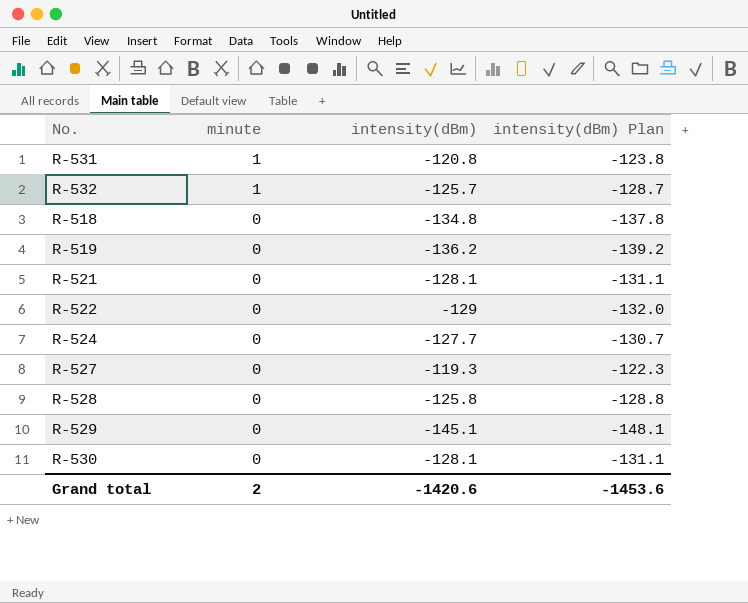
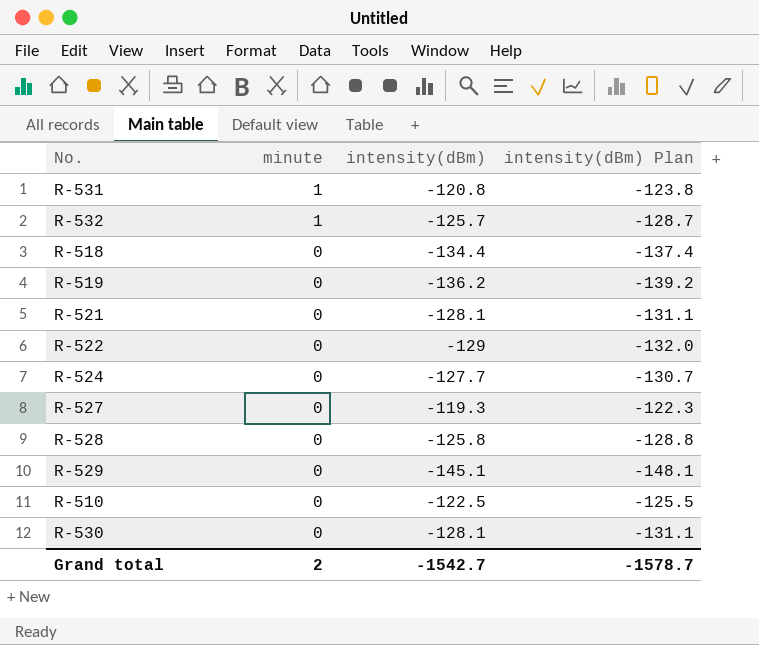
R-518 | intensity(dBm): -134.8 -> -134.4
R-518 | intensity(dBm) Plan: -137.8 -> -137.4
row R-510: none -> 0 | -122.5 | -125.5
Grand total | intensity(dBm): -1420.6 -> -1542.7
Grand total | intensity(dBm) Plan: -1453.6 -> -1578.7

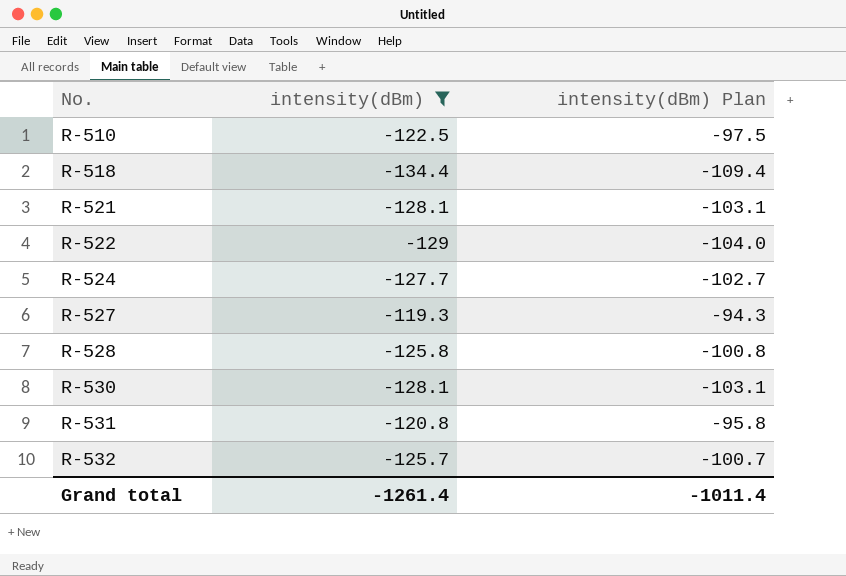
filter: none -> intensity(dBm) >= -134.4
row order: minute descending -> No. ascending
column minute | position: 2 -> none
column intensity(dBm) Plan | formula: [intensity(dBm)] - 3 -> [intensity(dBm)] + 25
Grand total | intensity(dBm): -1542.7 -> -1261.4
Grand total | intensity(dBm) Plan: -1578.7 -> -1011.4

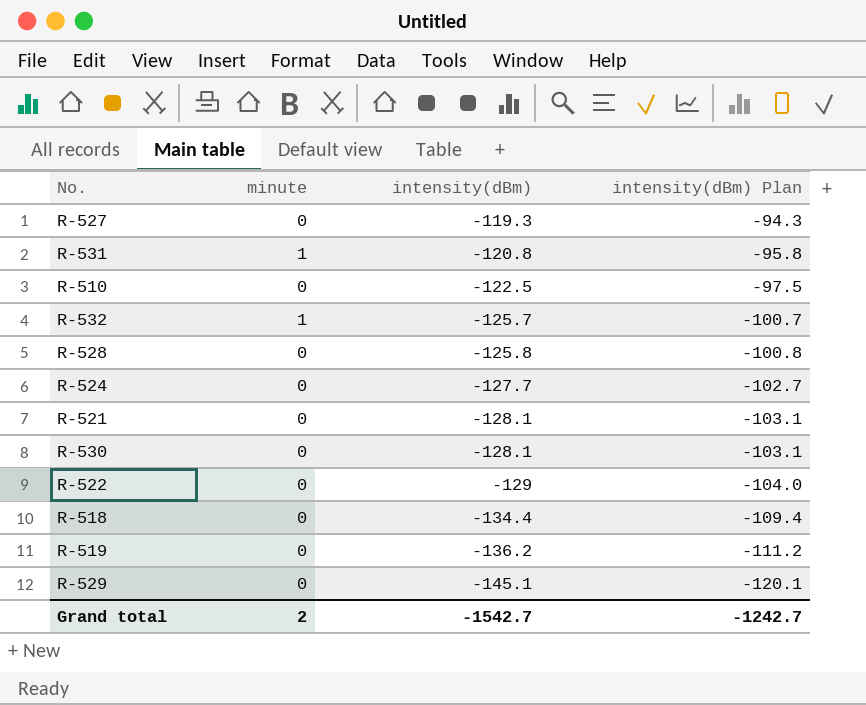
filter: intensity(dBm) >= -134.4 -> none
row order: No. ascending -> intensity(dBm) descending
column minute | position: none -> 2
Grand total | intensity(dBm): -1261.4 -> -1542.7
Grand total | intensity(dBm) Plan: -1011.4 -> -1242.7

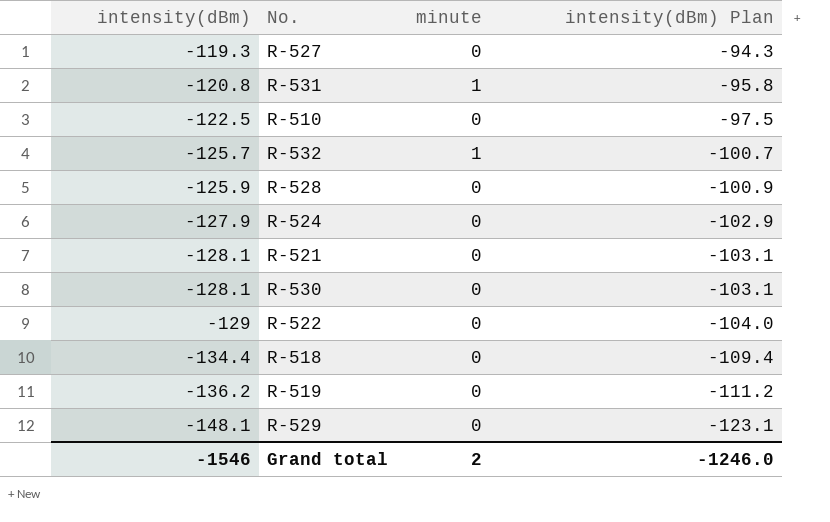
column intensity(dBm) | position: 3 -> 1
R-528 | intensity(dBm): -125.8 -> -125.9
R-528 | intensity(dBm) Plan: -100.8 -> -100.9
R-524 | intensity(dBm): -127.7 -> -127.9
R-524 | intensity(dBm) Plan: -102.7 -> -102.9
R-529 | intensity(dBm): -145.1 -> -148.1
R-529 | intensity(dBm) Plan: -120.1 -> -123.1
Grand total | intensity(dBm): -1542.7 -> -1546
Grand total | intensity(dBm) Plan: -1242.7 -> -1246.0

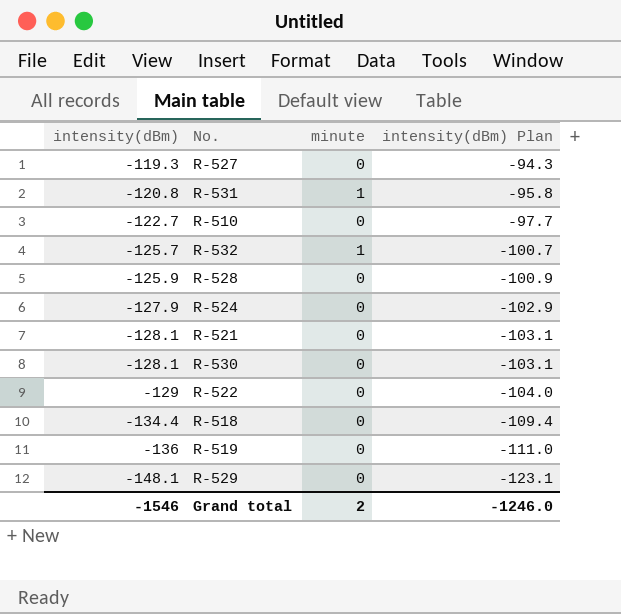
R-510 | intensity(dBm): -122.5 -> -122.7
R-510 | intensity(dBm) Plan: -97.5 -> -97.7
R-519 | intensity(dBm): -136.2 -> -136
R-519 | intensity(dBm) Plan: -111.2 -> -111.0

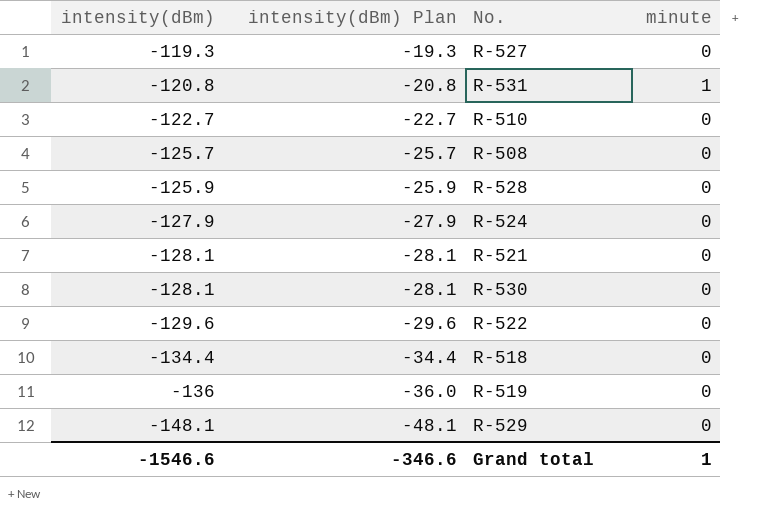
column intensity(dBm) Plan | formula: [intensity(dBm)] + 25 -> [intensity(dBm)] + 100
column intensity(dBm) Plan | position: 4 -> 2
row R-532: -125.7 | 1 | -100.7 -> none
row R-508: none -> -125.7 | -25.7 | 0
R-522 | intensity(dBm): -129 -> -129.6
Grand total | intensity(dBm): -1546 -> -1546.6
Grand total | intensity(dBm) Plan: -1246.0 -> -346.6
Grand total | minute: 2 -> 1

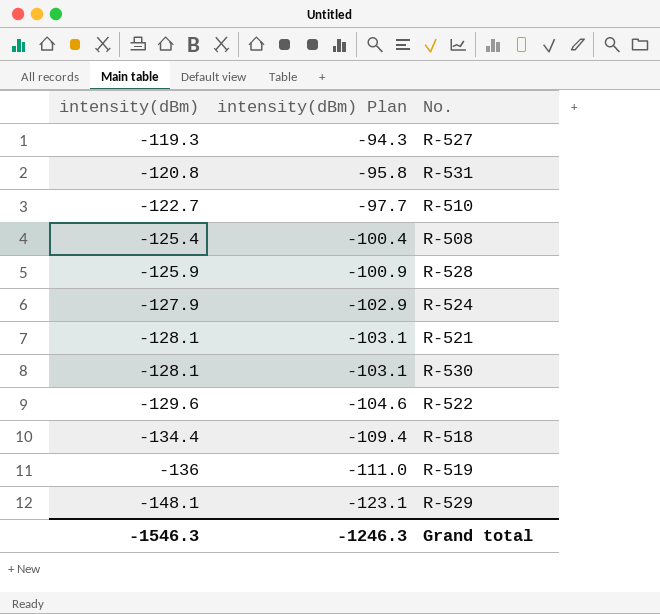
column minute | position: 4 -> none
column intensity(dBm) Plan | formula: [intensity(dBm)] + 100 -> [intensity(dBm)] + 25
R-508 | intensity(dBm): -125.7 -> -125.4
Grand total | intensity(dBm): -1546.6 -> -1546.3
Grand total | intensity(dBm) Plan: -346.6 -> -1246.3

